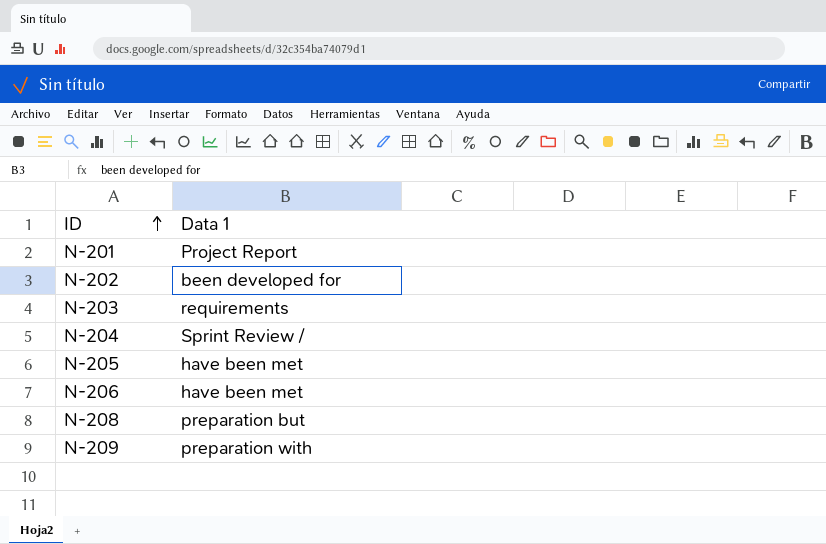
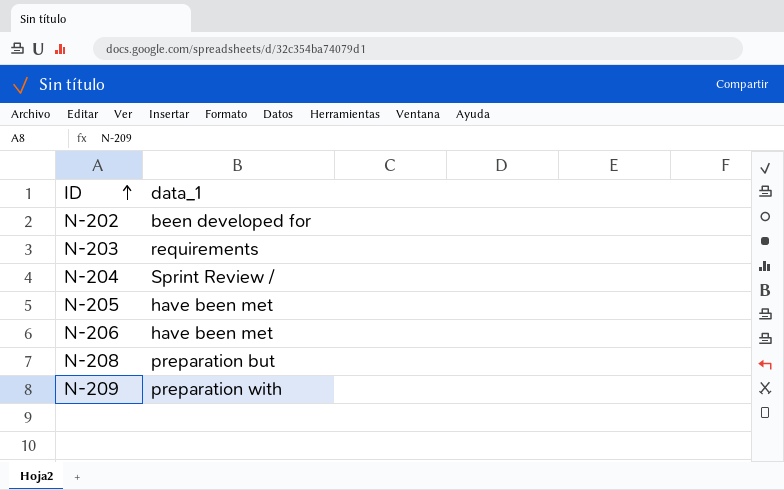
column name: Data 1 -> data_1
row N-201: Project Report -> none

